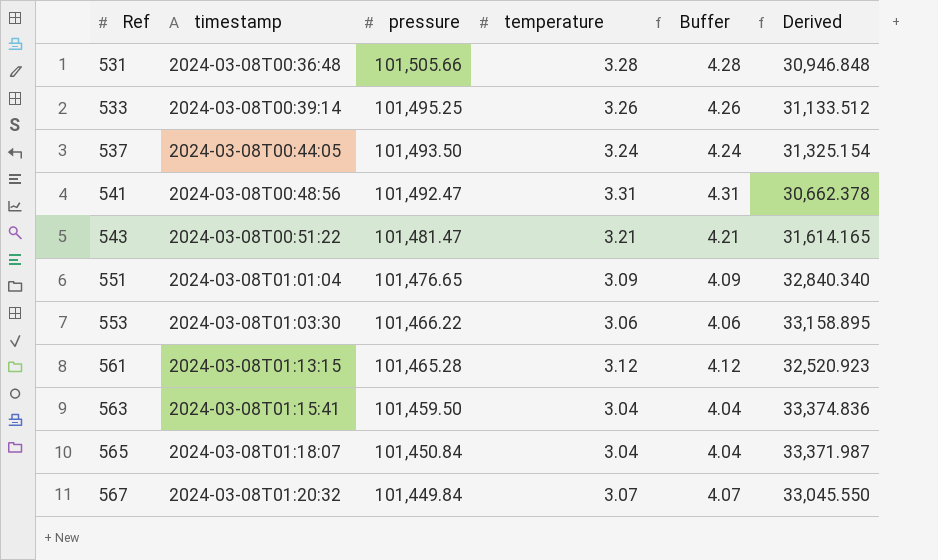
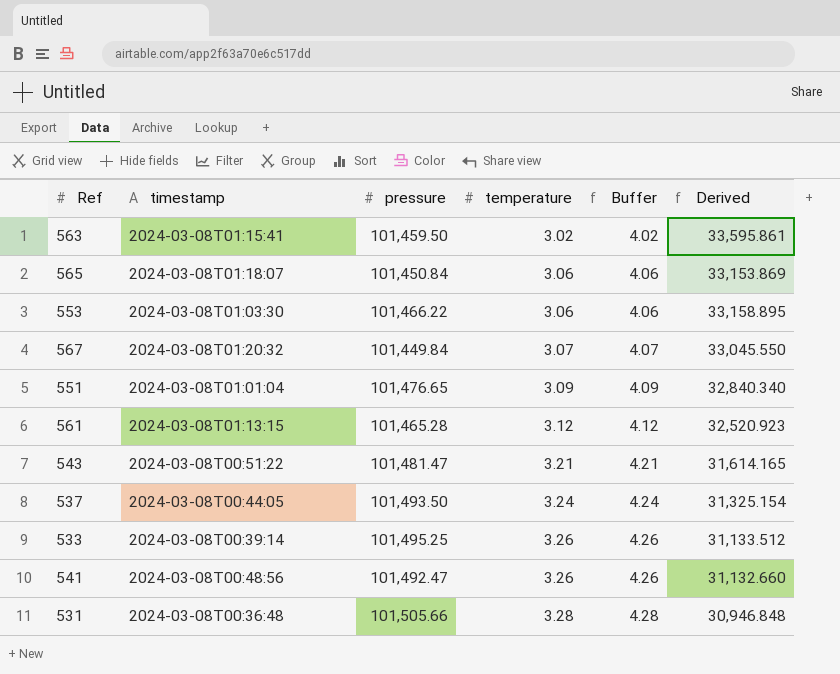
row order: Ref ascending -> temperature ascending
563 | temperature: 3.04 -> 3.02
563 | Buffer: 4.04 -> 4.02
563 | Derived: 33,374.836 -> 33,595.861
565 | temperature: 3.04 -> 3.06
565 | Buffer: 4.04 -> 4.06
565 | Derived: 33,371.987 -> 33,153.869
541 | temperature: 3.31 -> 3.26
541 | Buffer: 4.31 -> 4.26
541 | Derived: 30,662.378 -> 31,132.660

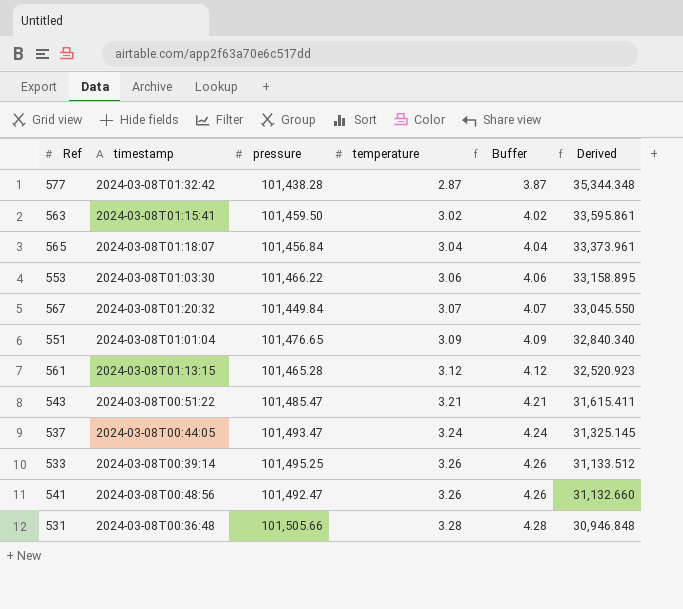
row 577: none -> 2024-03-08T01:32:42 | 101,438.28 | 2.87 | 3.87 | 35,344.348
565 | pressure: 101,450.84 -> 101,456.84
565 | temperature: 3.06 -> 3.04
565 | Buffer: 4.06 -> 4.04
565 | Derived: 33,153.869 -> 33,373.961
543 | pressure: 101,481.47 -> 101,485.47
543 | Derived: 31,614.165 -> 31,615.411
537 | pressure: 101,493.50 -> 101,493.47
537 | Derived: 31,325.154 -> 31,325.145

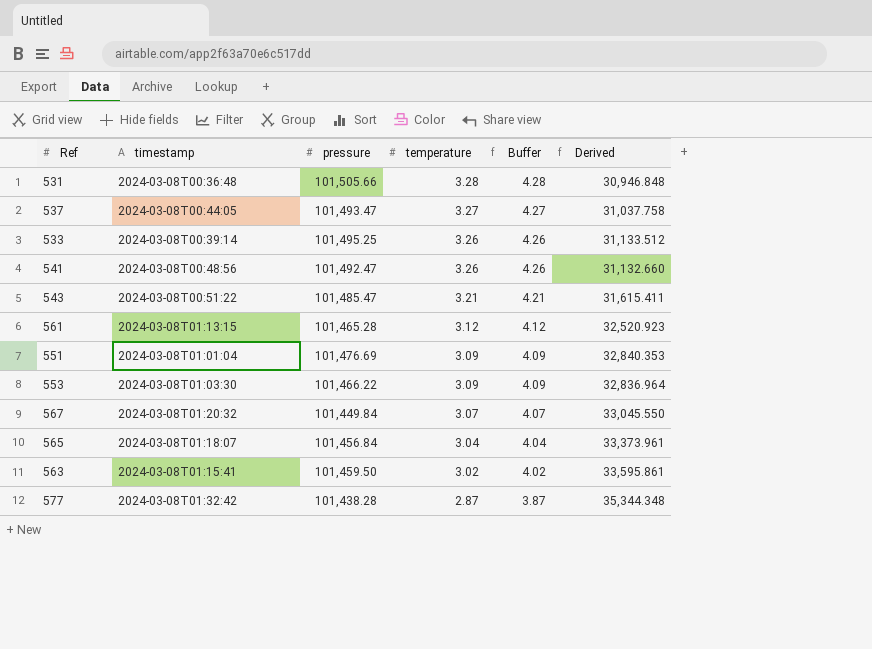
row order: temperature ascending -> temperature descending
537 | temperature: 3.24 -> 3.27
537 | Buffer: 4.24 -> 4.27
537 | Derived: 31,325.145 -> 31,037.758
551 | pressure: 101,476.65 -> 101,476.69
551 | Derived: 32,840.340 -> 32,840.353
553 | temperature: 3.06 -> 3.09
553 | Buffer: 4.06 -> 4.09
553 | Derived: 33,158.895 -> 32,836.964

